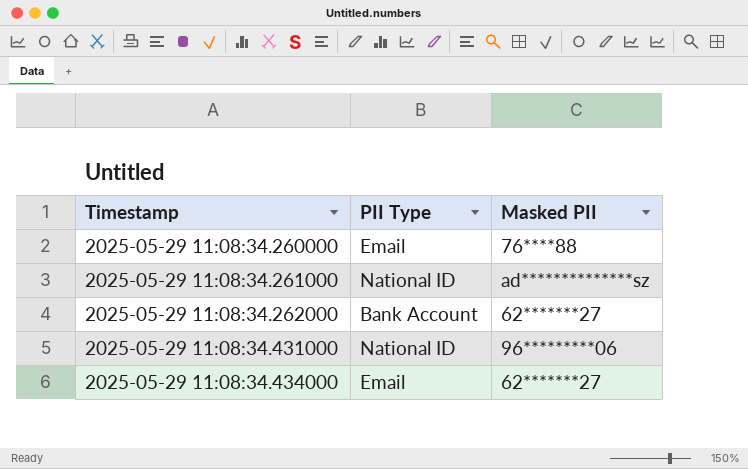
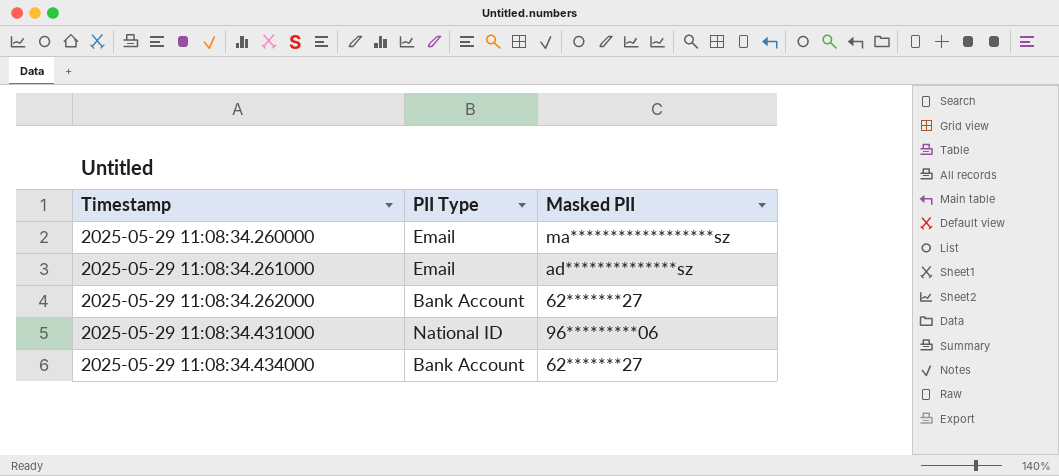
2025-05-29 11:08:34.260000 | Masked PII: 76****88 -> ma******************sz
2025-05-29 11:08:34.261000 | PII Type: National ID -> Email
2025-05-29 11:08:34.434000 | PII Type: Email -> Bank Account

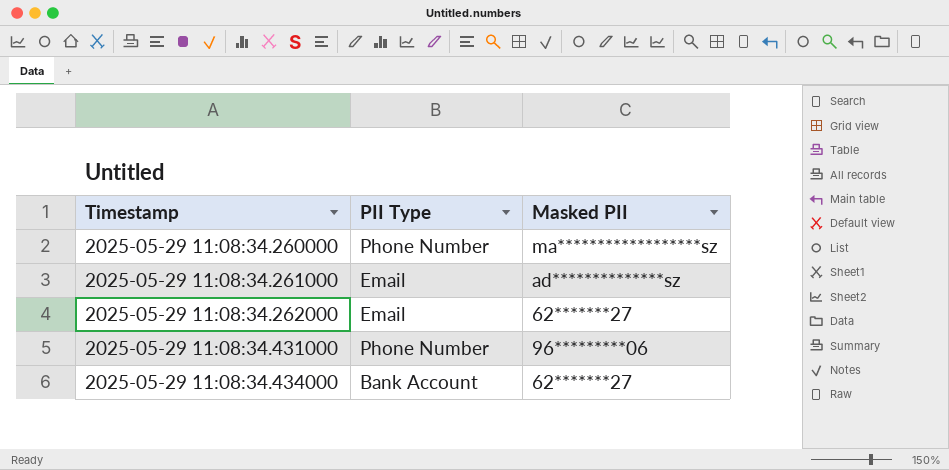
2025-05-29 11:08:34.260000 | PII Type: Email -> Phone Number
2025-05-29 11:08:34.262000 | PII Type: Bank Account -> Email
2025-05-29 11:08:34.431000 | PII Type: National ID -> Phone Number

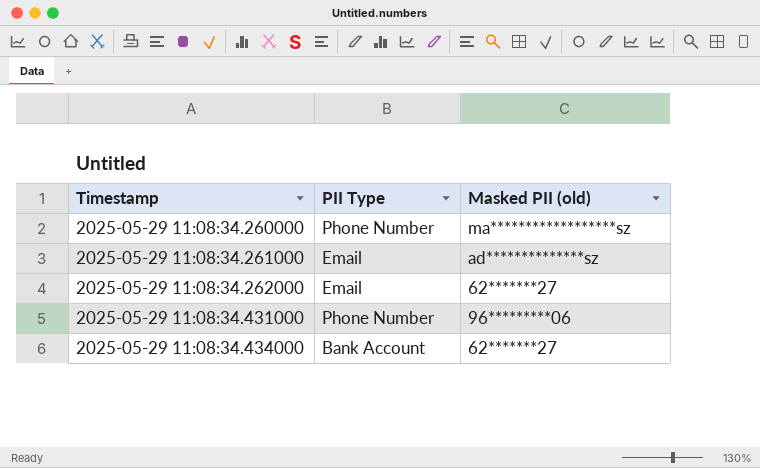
column name: Masked PII -> Masked PII (old)

